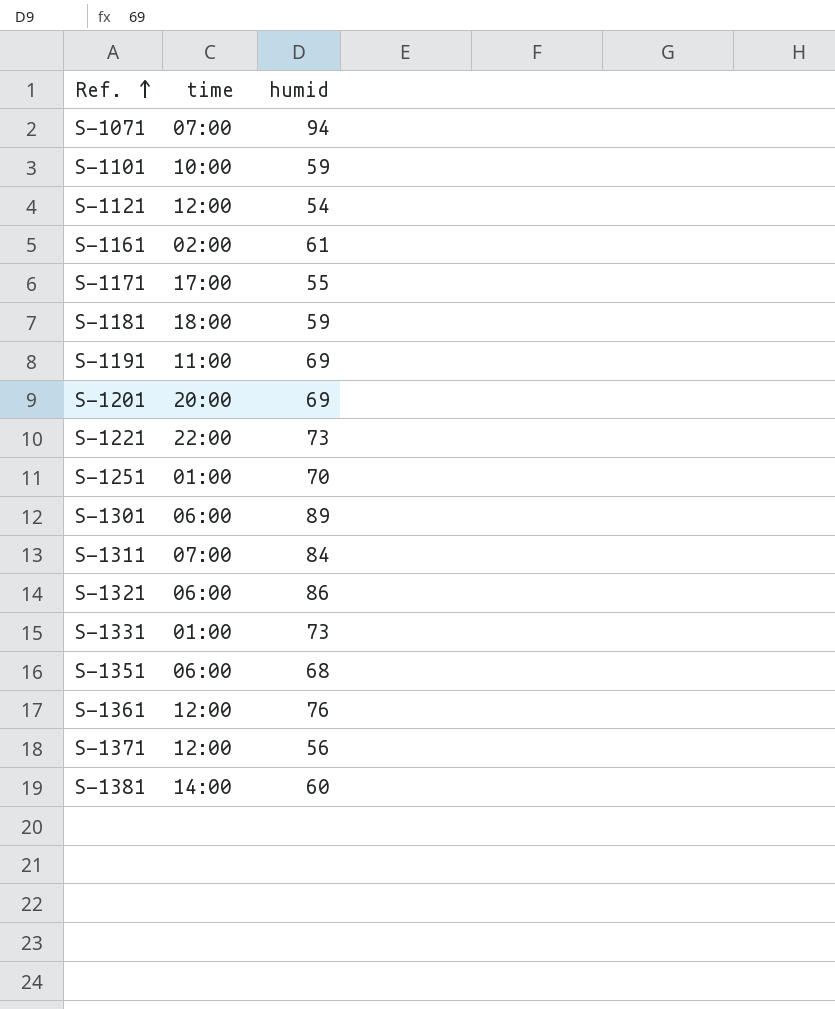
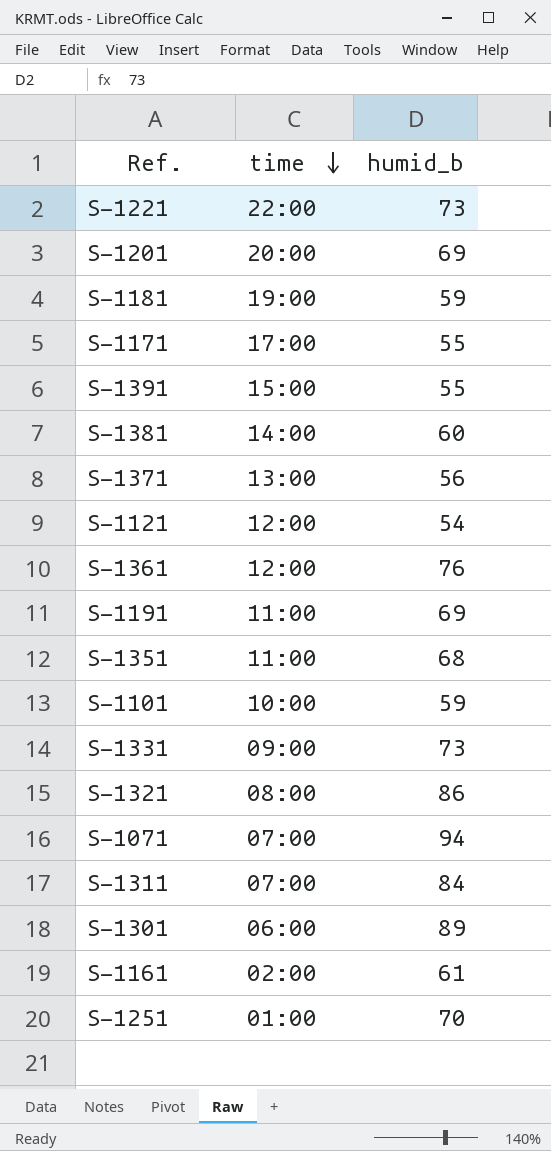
row order: Ref. ascending -> time descending
column name: humid -> humid_b
S-1181 | time: 18:00 -> 19:00
row S-1391: none -> 15:00 | 55
S-1371 | time: 12:00 -> 13:00
S-1351 | time: 06:00 -> 11:00
S-1331 | time: 01:00 -> 09:00
S-1321 | time: 06:00 -> 08:00

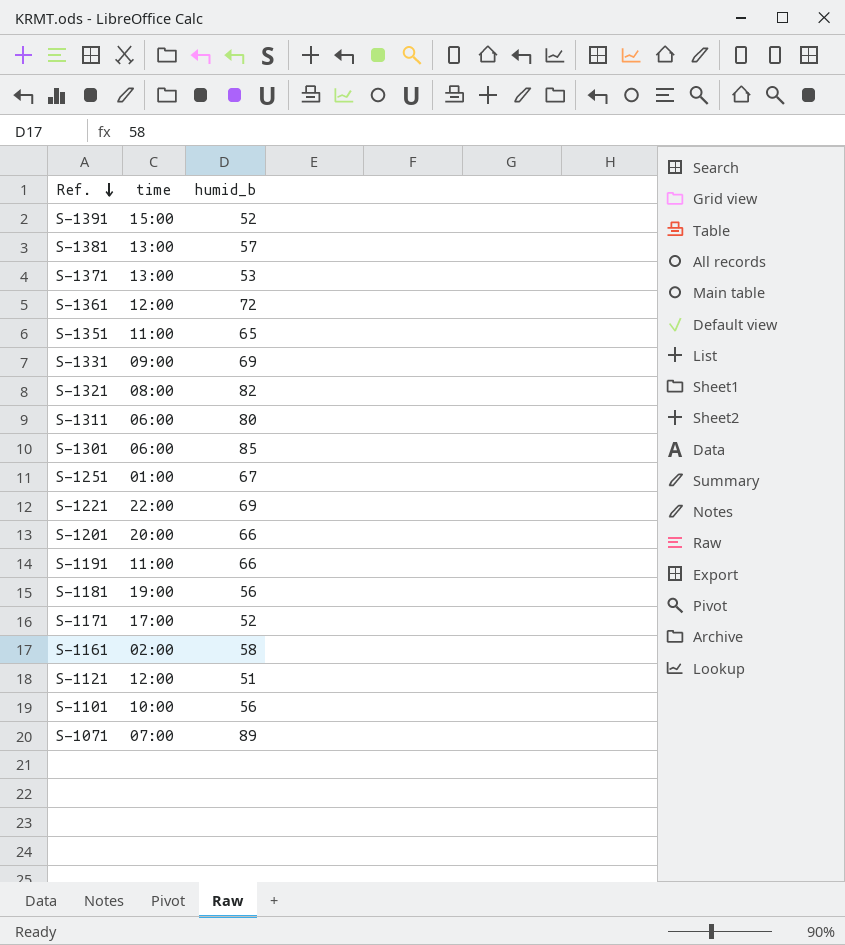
row order: time descending -> Ref. descending
S-1391 | humid_b: 55 -> 52
S-1381 | time: 14:00 -> 13:00
S-1381 | humid_b: 60 -> 57
S-1371 | humid_b: 56 -> 53
S-1361 | humid_b: 76 -> 72
S-1351 | humid_b: 68 -> 65
S-1331 | humid_b: 73 -> 69
S-1321 | humid_b: 86 -> 82
S-1311 | time: 07:00 -> 06:00
S-1311 | humid_b: 84 -> 80
S-1301 | humid_b: 89 -> 85
S-1251 | humid_b: 70 -> 67
S-1221 | humid_b: 73 -> 69
S-1201 | humid_b: 69 -> 66
S-1191 | humid_b: 69 -> 66
S-1181 | humid_b: 59 -> 56
S-1171 | humid_b: 55 -> 52
S-1161 | humid_b: 61 -> 58
S-1121 | humid_b: 54 -> 51
S-1101 | humid_b: 59 -> 56
S-1071 | humid_b: 94 -> 89

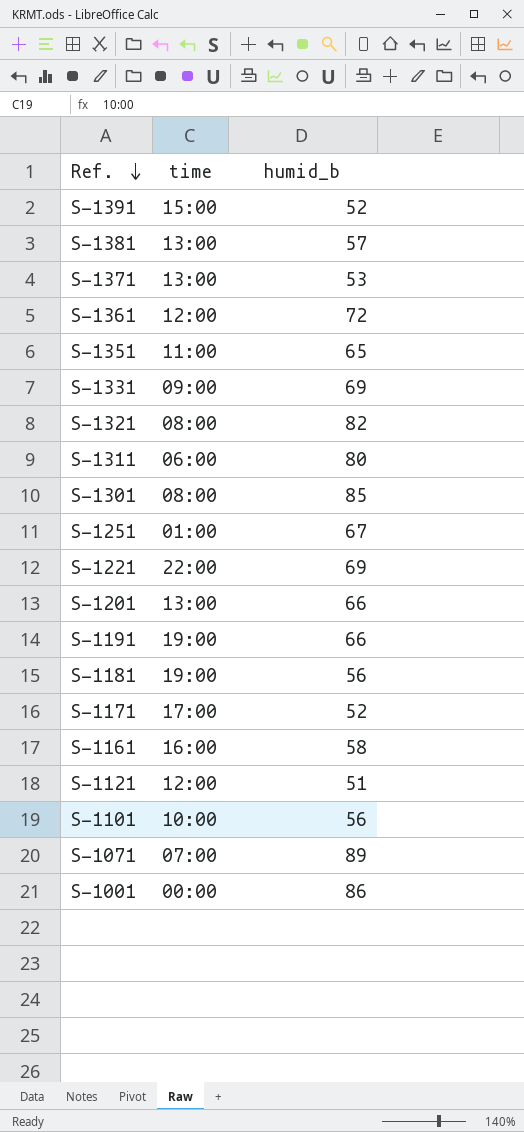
S-1301 | time: 06:00 -> 08:00
S-1201 | time: 20:00 -> 13:00
S-1191 | time: 11:00 -> 19:00
S-1161 | time: 02:00 -> 16:00
row S-1001: none -> 00:00 | 86

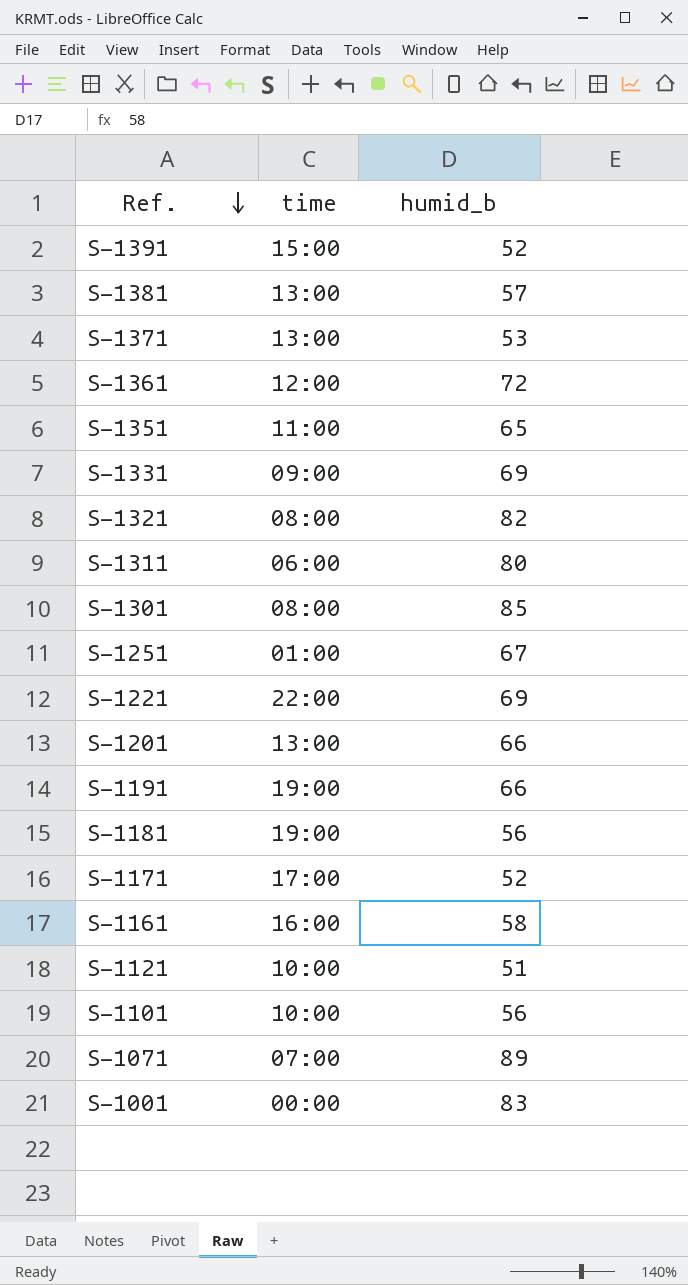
S-1121 | time: 12:00 -> 10:00
S-1001 | humid_b: 86 -> 83

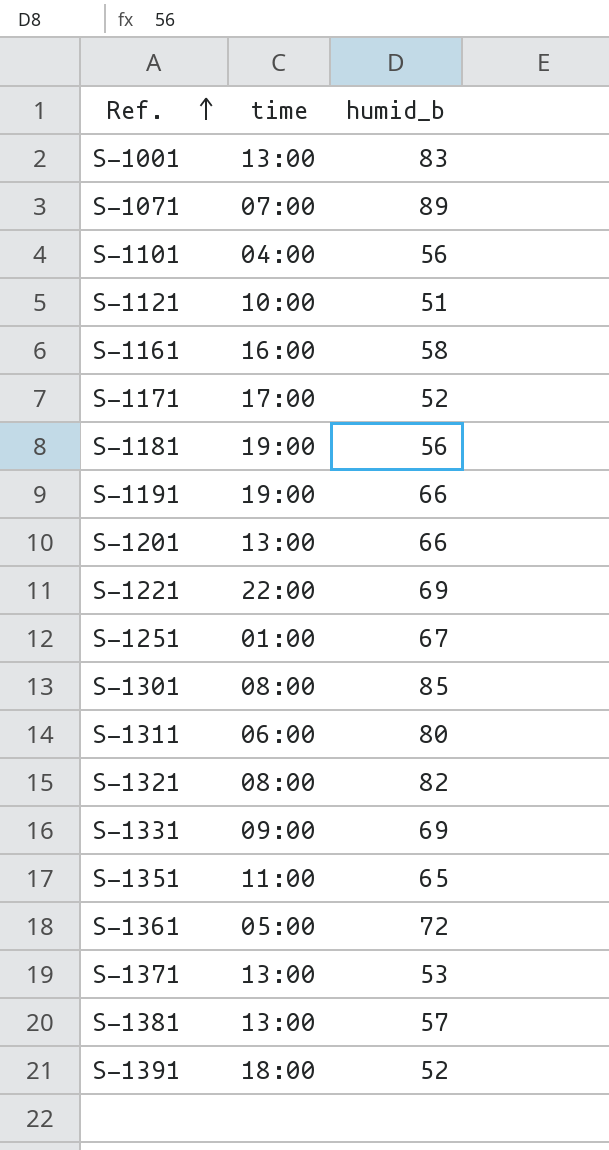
row order: Ref. descending -> Ref. ascending
S-1001 | time: 00:00 -> 13:00
S-1101 | time: 10:00 -> 04:00
S-1361 | time: 12:00 -> 05:00
S-1391 | time: 15:00 -> 18:00

